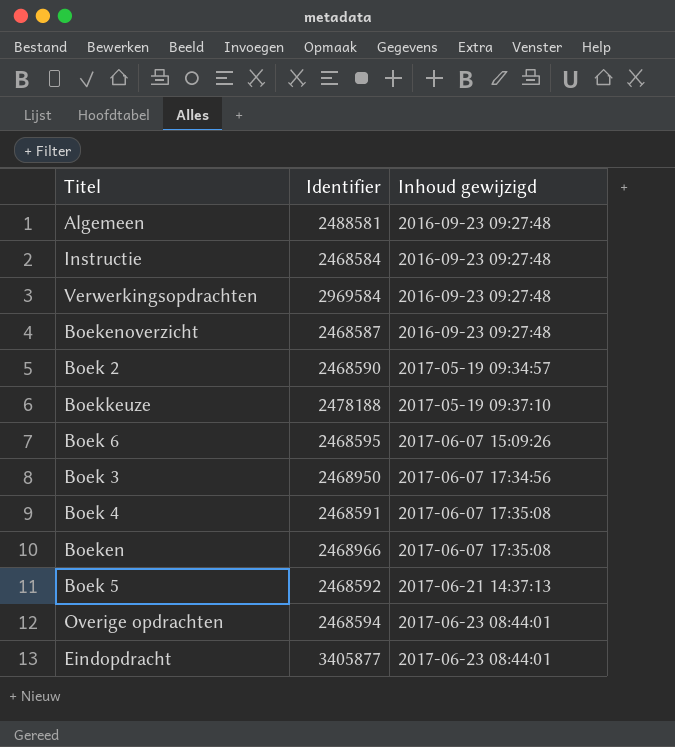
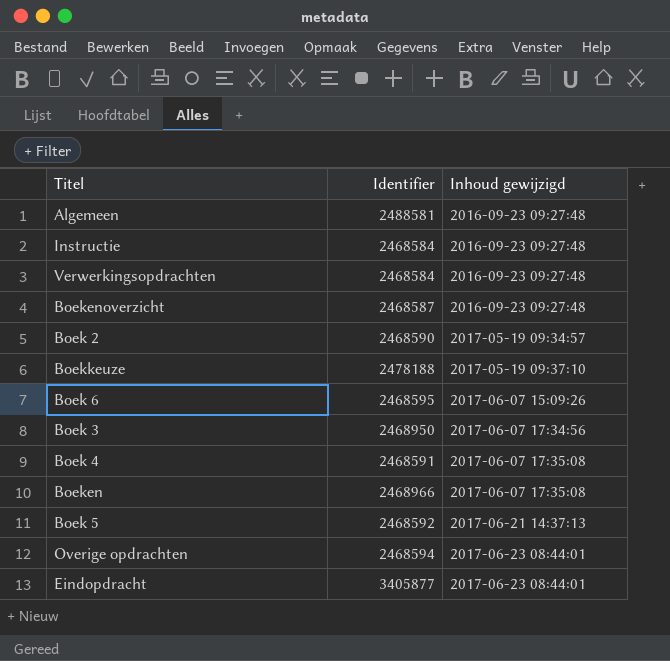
Verwerkingsopdrachten | Identifier: 2969584 -> 2468584

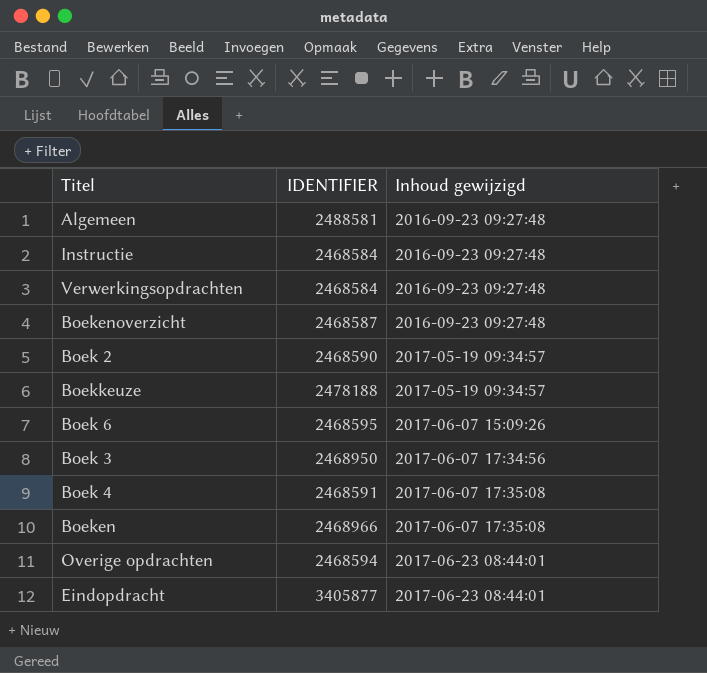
column name: Identifier -> IDENTIFIER
row Boek 5: 2468592 | 2017-06-21 14:37:13 -> none
Boekkeuze | Inhoud gewijzigd: 2017-05-19 09:37:10 -> 2017-05-19 09:34:57

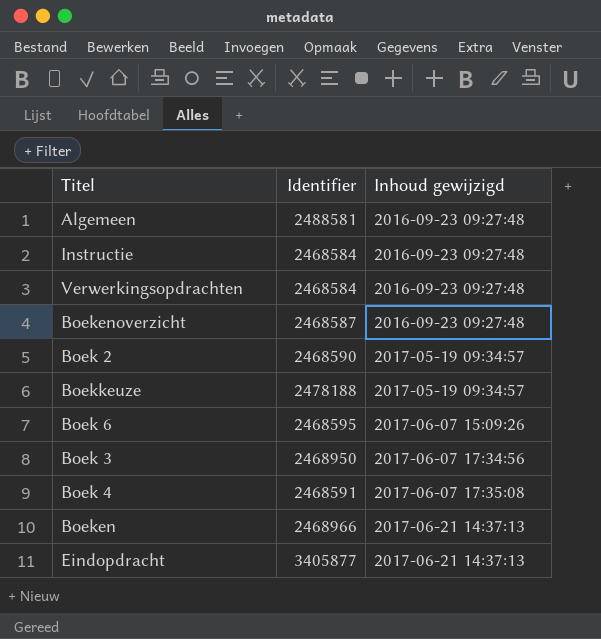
column name: IDENTIFIER -> Identifier
row Overige opdrachten: 2468594 | 2017-06-23 08:44:01 -> none
Boeken | Inhoud gewijzigd: 2017-06-07 17:35:08 -> 2017-06-21 14:37:13
Eindopdracht | Inhoud gewijzigd: 2017-06-23 08:44:01 -> 2017-06-21 14:37:13

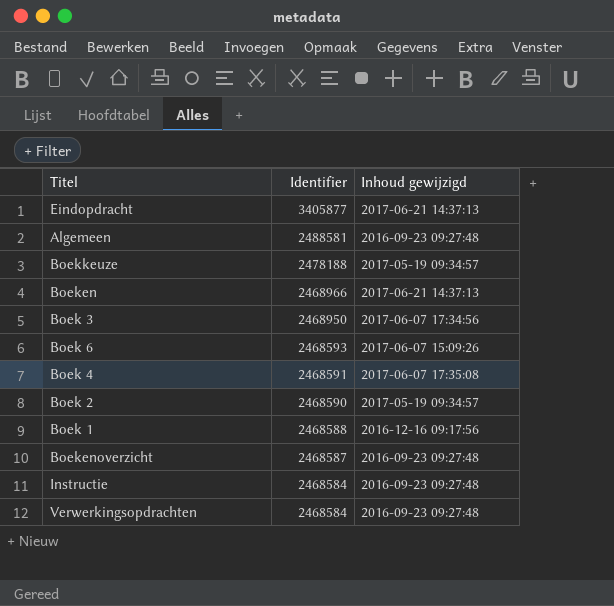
row order: Inhoud gewijzigd ascending -> Identifier descending
Boek 6 | Identifier: 2468595 -> 2468593
row Boek 1: none -> 2468588 | 2016-12-16 09:17:56

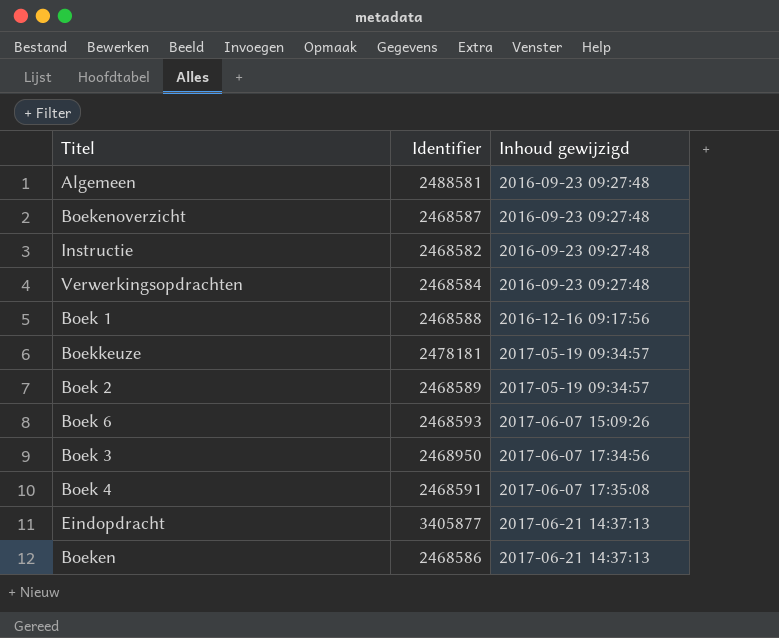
row order: Identifier descending -> Inhoud gewijzigd ascending
Instructie | Identifier: 2468584 -> 2468582
Boekkeuze | Identifier: 2478188 -> 2478181
Boek 2 | Identifier: 2468590 -> 2468589
Boeken | Identifier: 2468966 -> 2468586

